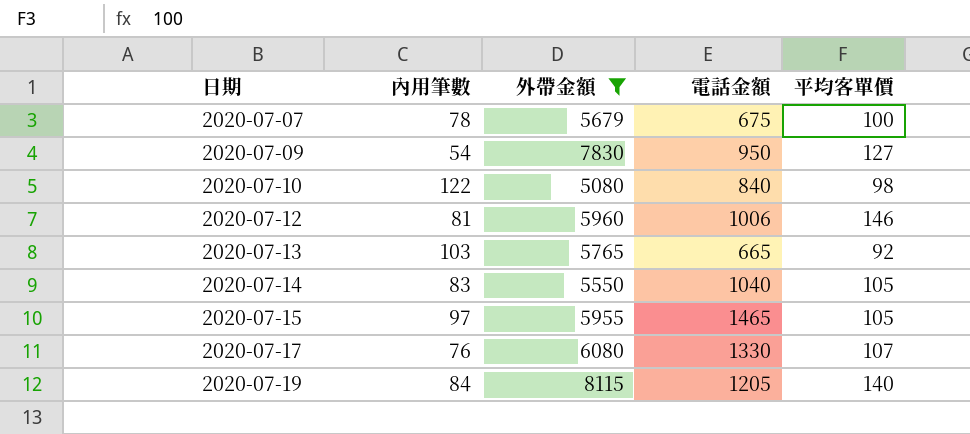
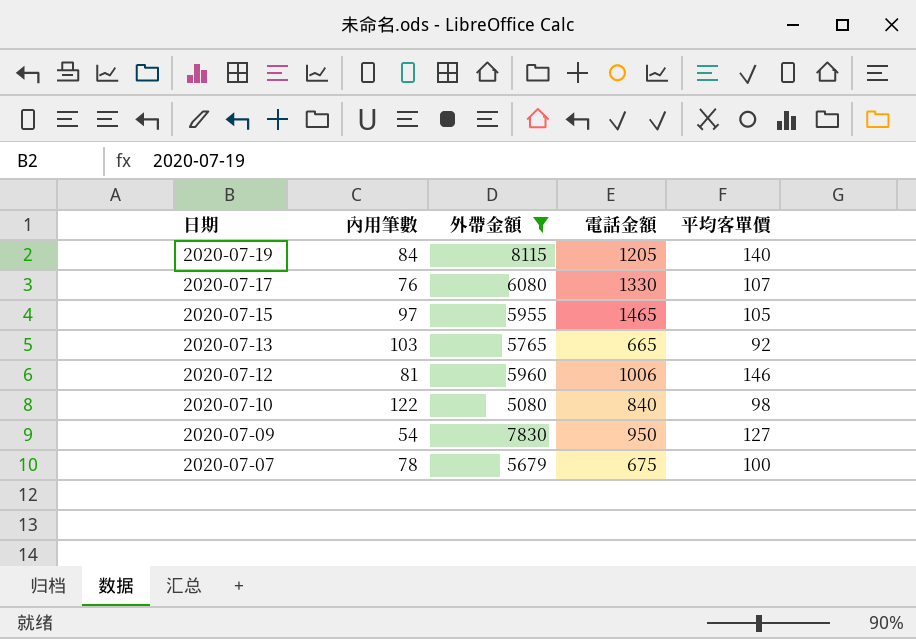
row order: 日期 ascending -> 日期 descending
row 2020-07-14: 83 | 5550 | 1040 | 105 -> none

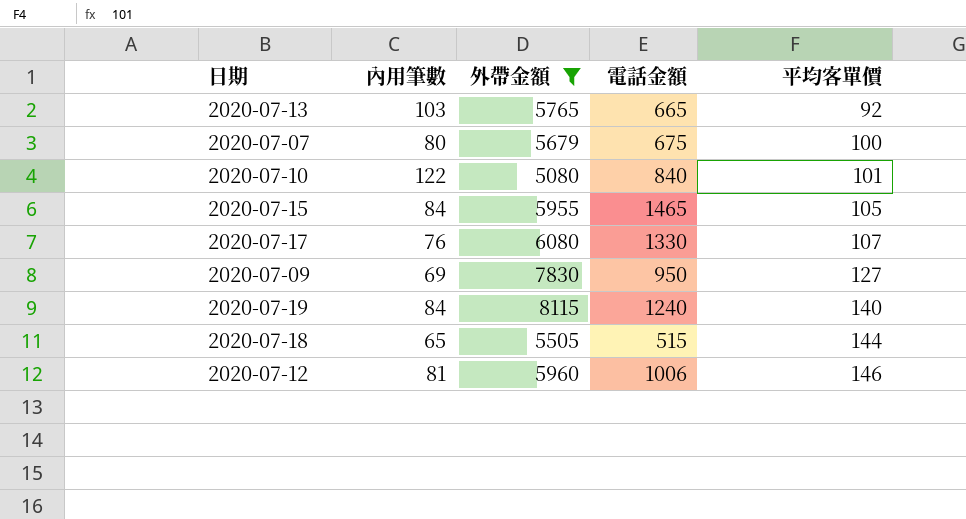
row order: 日期 descending -> 平均客單價 ascending
2020-07-07 | 內用筆數: 78 -> 80
2020-07-10 | 平均客單價: 98 -> 101
2020-07-15 | 內用筆數: 97 -> 84
2020-07-09 | 內用筆數: 54 -> 69
2020-07-19 | 電話金額: 1205 -> 1240
row 2020-07-18: none -> 65 | 5505 | 515 | 144

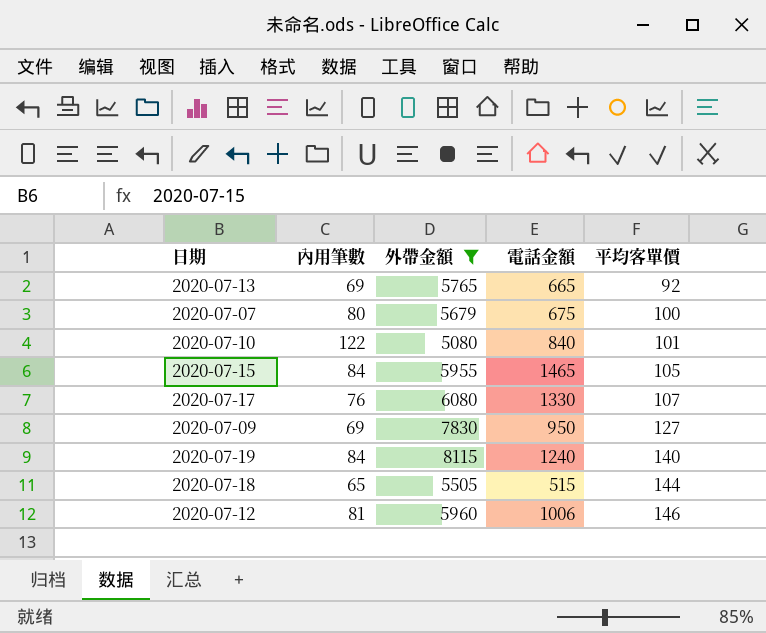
2020-07-13 | 內用筆數: 103 -> 69

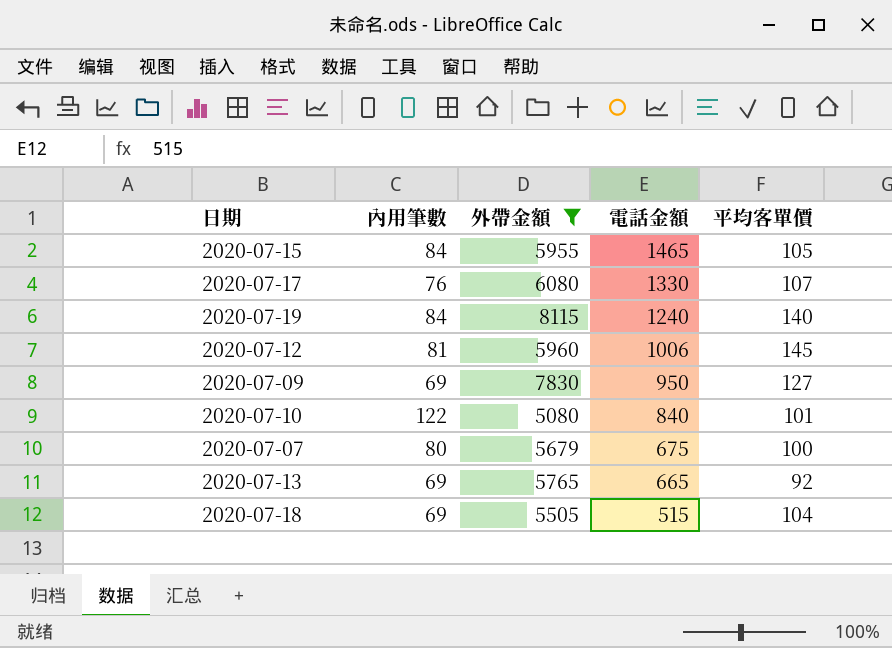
row order: 平均客單價 ascending -> 電話金額 descending
2020-07-12 | 平均客單價: 146 -> 145
2020-07-18 | 內用筆數: 65 -> 69
2020-07-18 | 平均客單價: 144 -> 104

